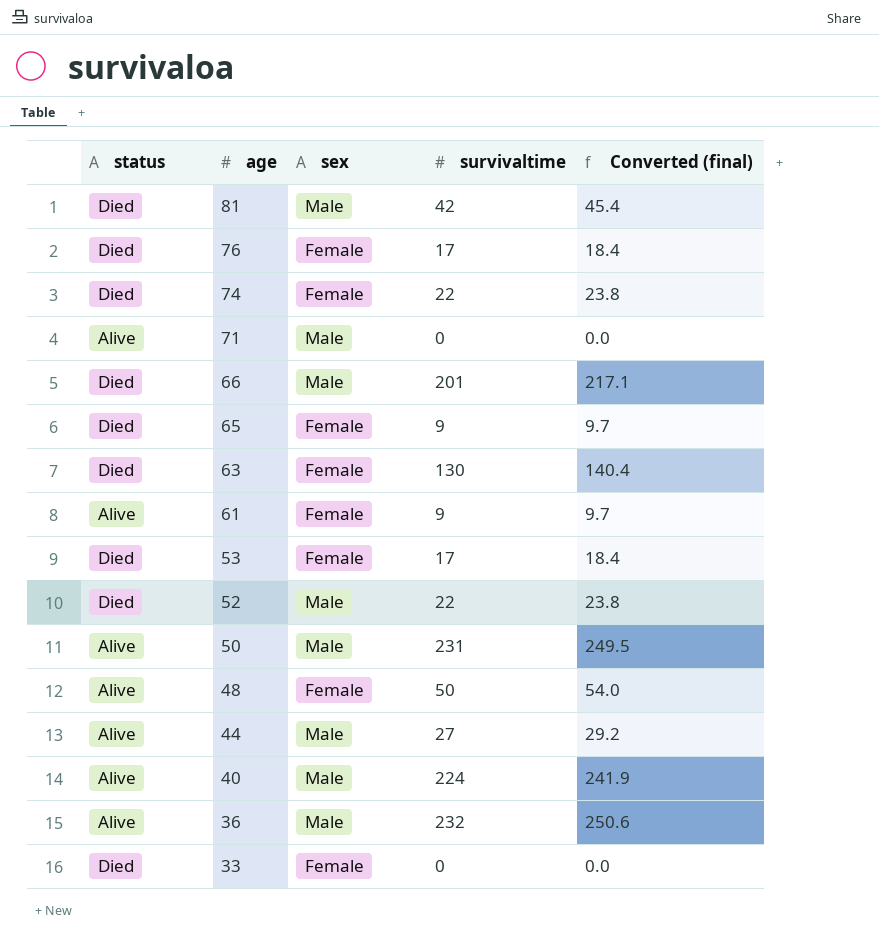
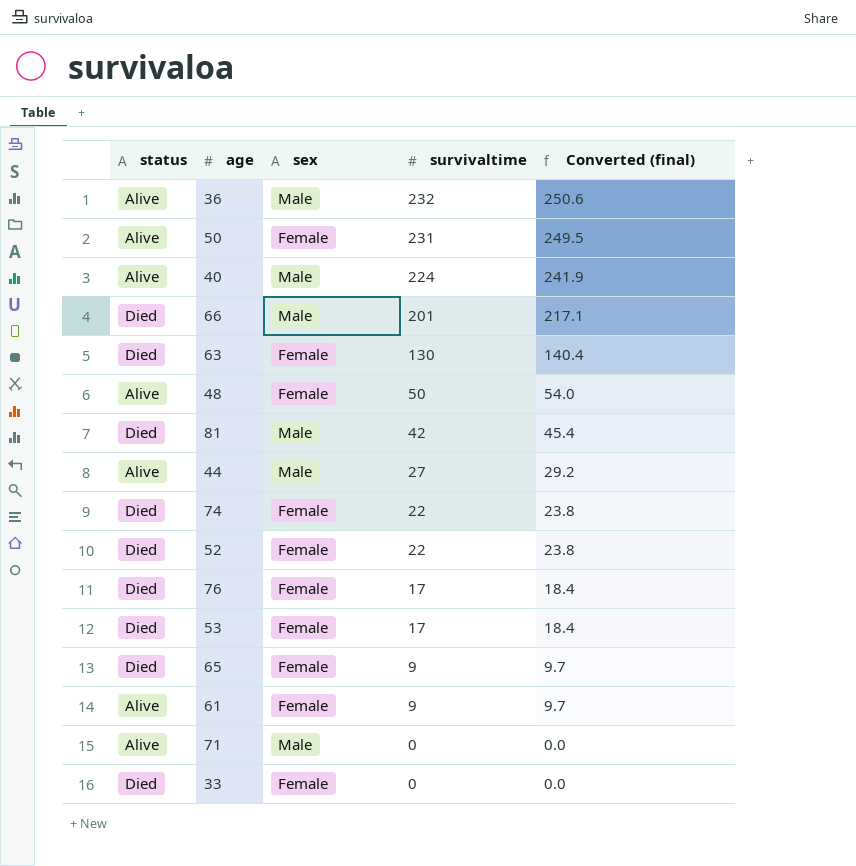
row order: age descending -> survivaltime descending
50 | sex: Male -> Female
52 | sex: Male -> Female

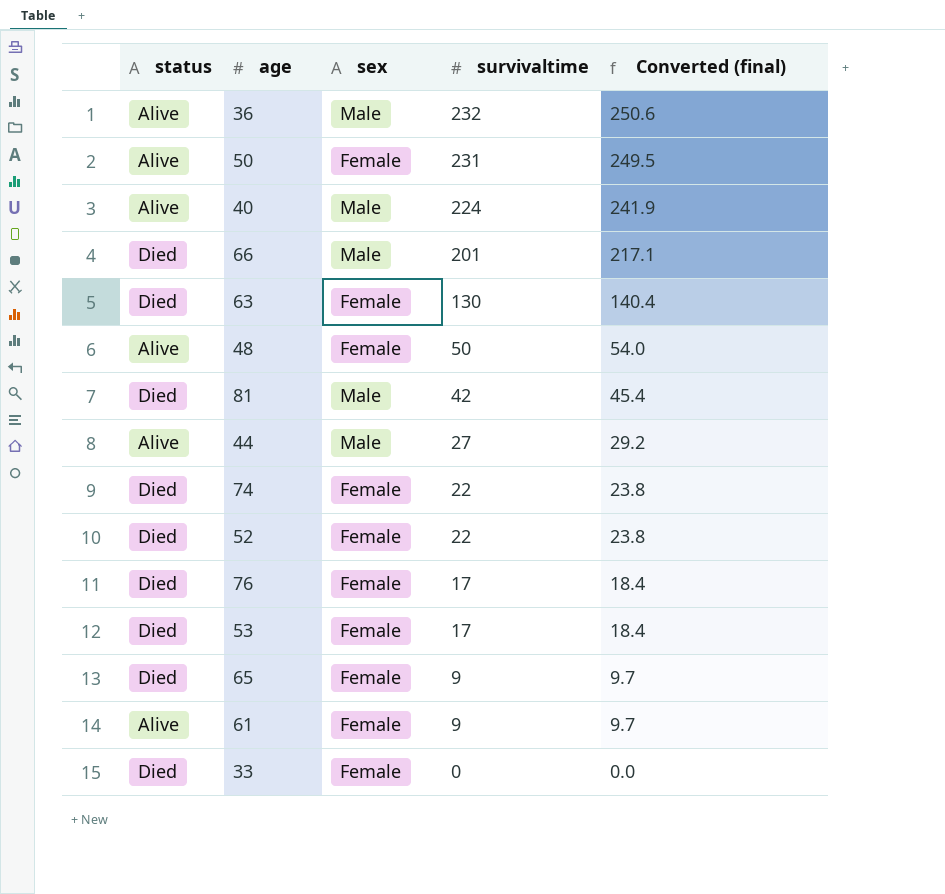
row 71: Alive | Male | 0 | 0.0 -> none

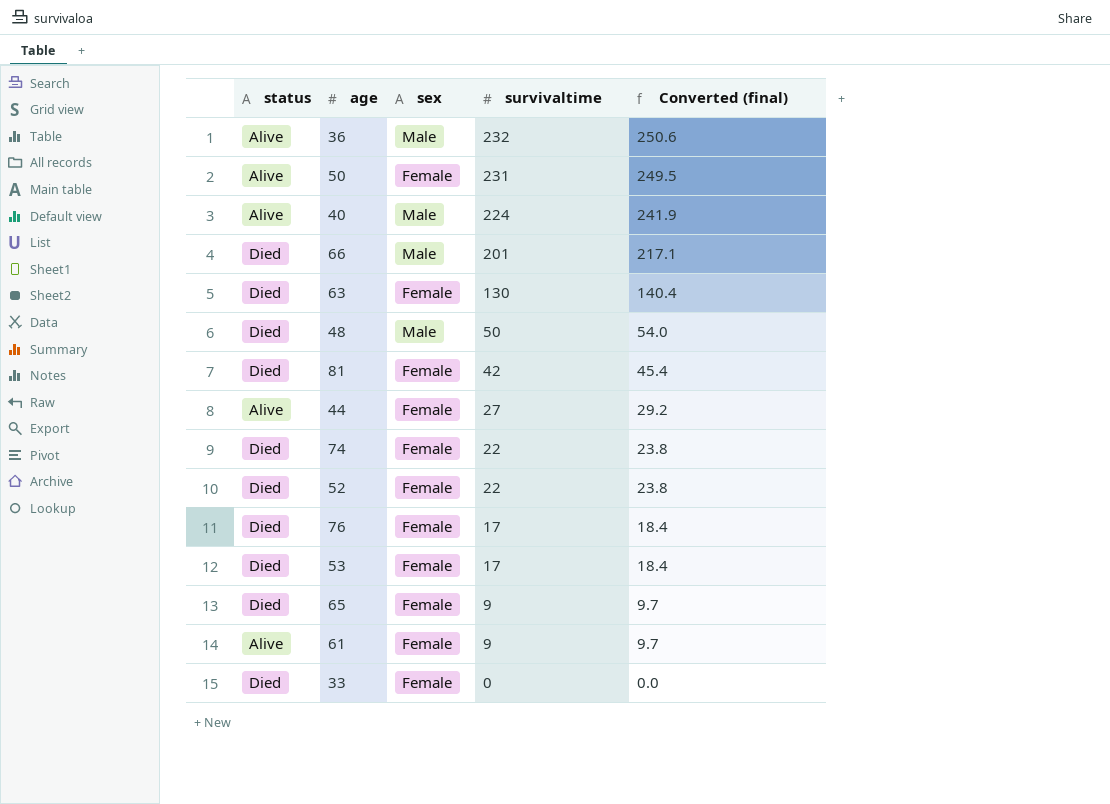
48 | status: Alive -> Died
48 | sex: Female -> Male
81 | sex: Male -> Female
44 | sex: Male -> Female

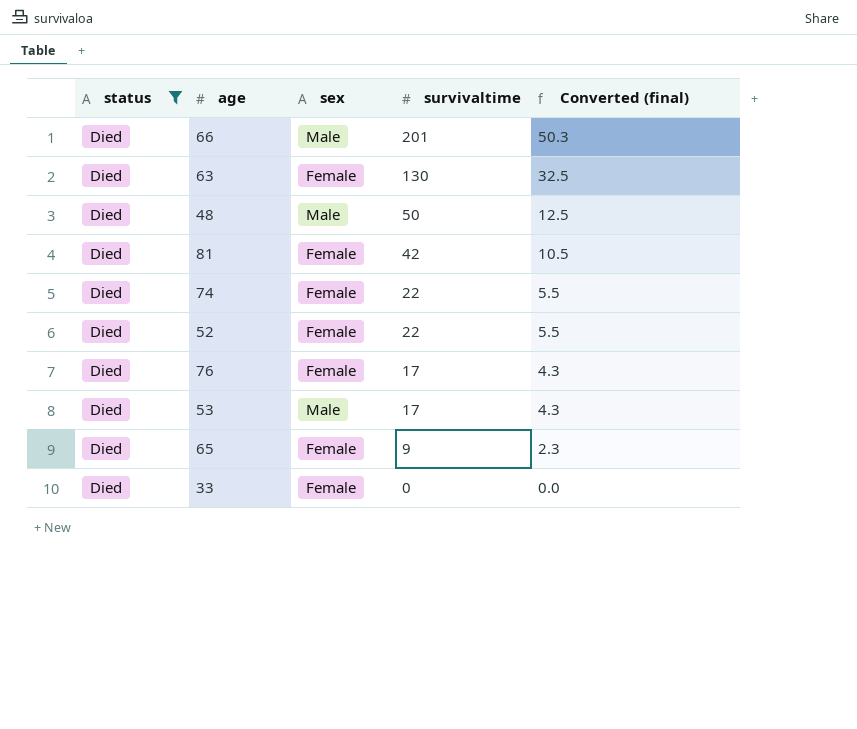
filter: none -> status = Died
column Converted (final) | formula: [survivaltime] * 1.08 -> [survivaltime] * 0.25
53 | sex: Female -> Male

